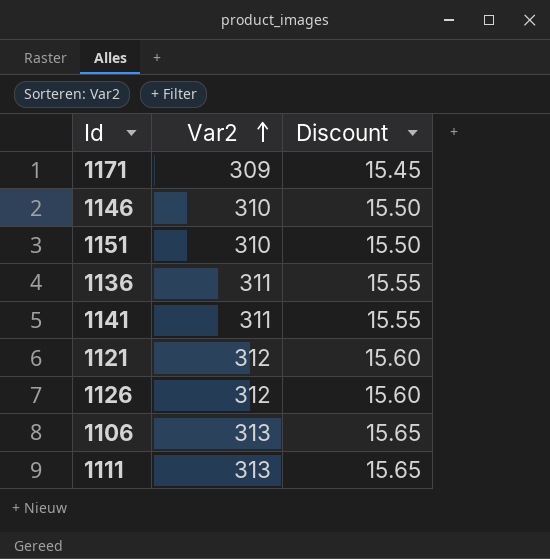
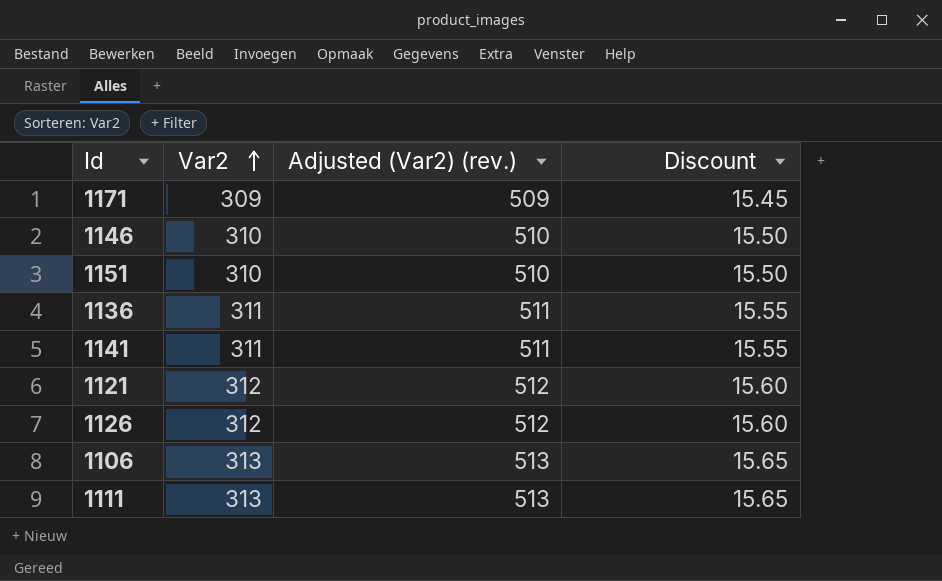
column Adjusted (Var2) (rev.) | formula: none -> [Var2] + 200

